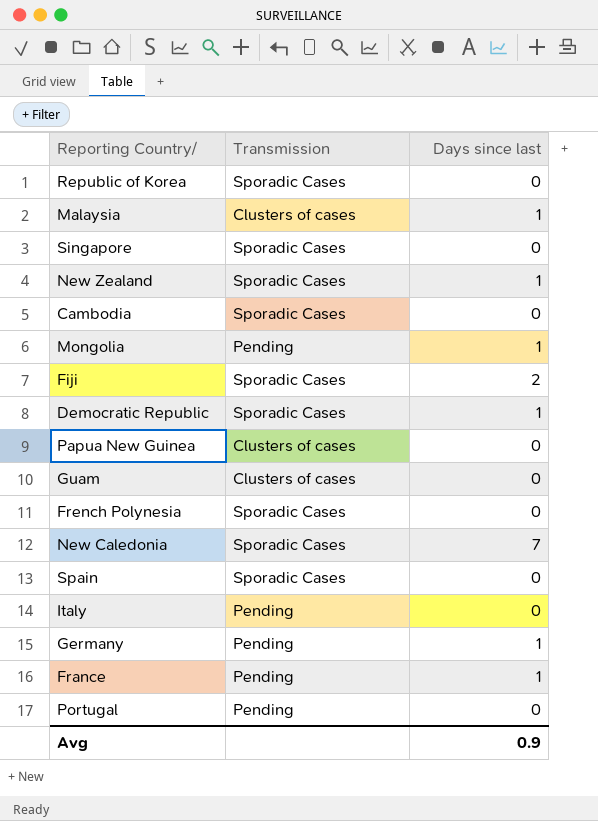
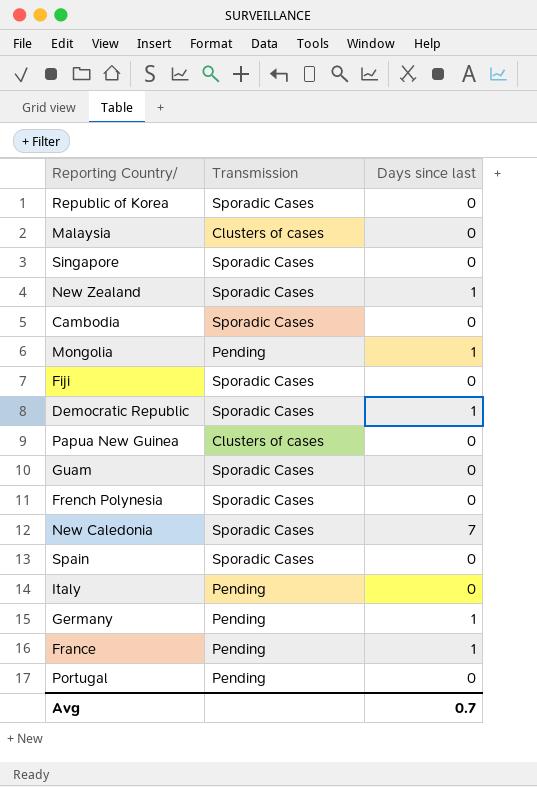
Malaysia | Days since last: 1 -> 0
Fiji | Days since last: 2 -> 0
Guam | Transmission: Clusters of cases -> Sporadic Cases
Avg | Days since last: 0.9 -> 0.7

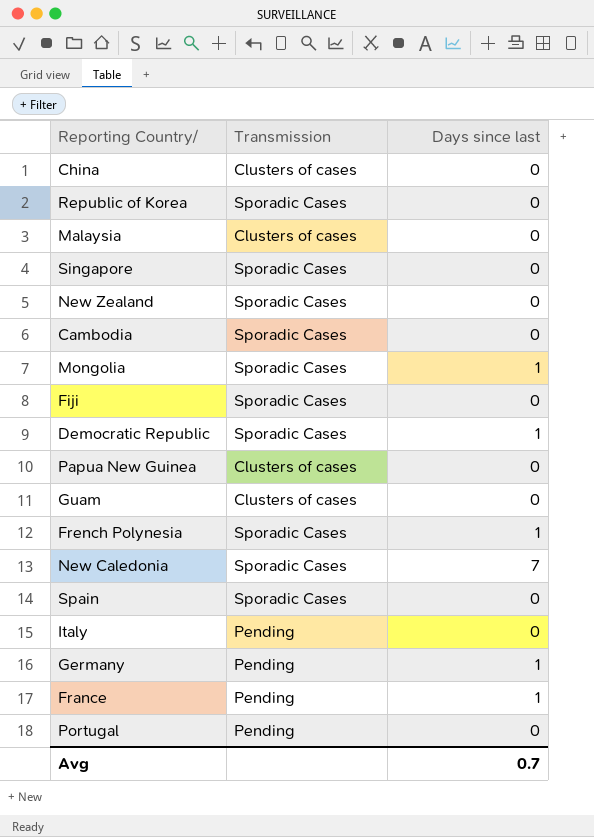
row China: none -> Clusters of cases | 0
New Zealand | Days since last: 1 -> 0
Mongolia | Transmission: Pending -> Sporadic Cases
Guam | Transmission: Sporadic Cases -> Clusters of cases
French Polynesia | Days since last: 0 -> 1

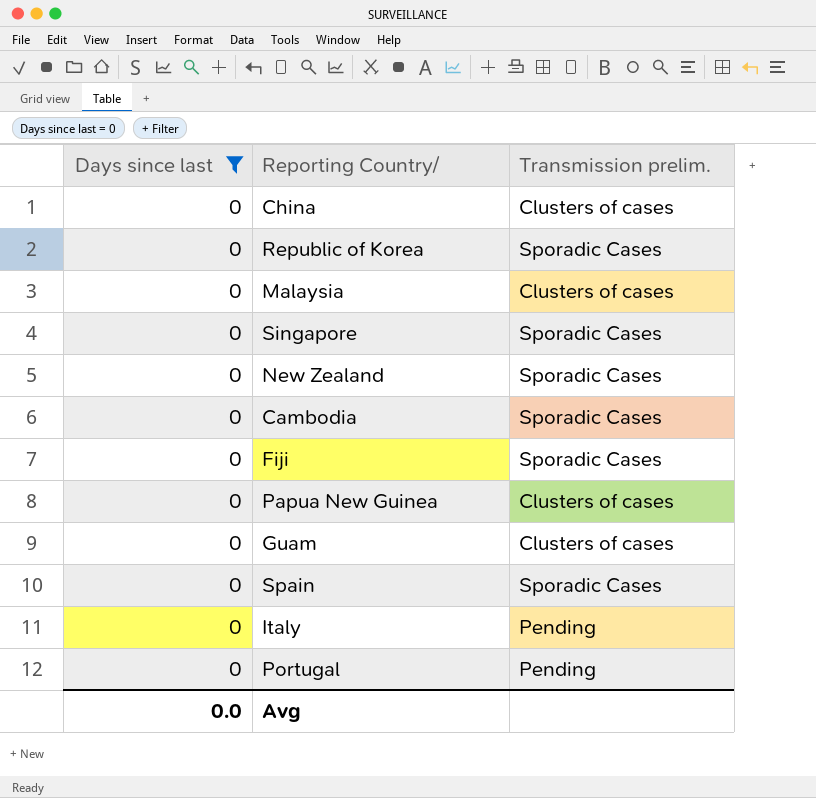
filter: none -> Days since last = 0
column Days since last | position: 3 -> 1
column name: Transmission -> Transmission prelim.
Avg | Days since last: 0.7 -> 0.0

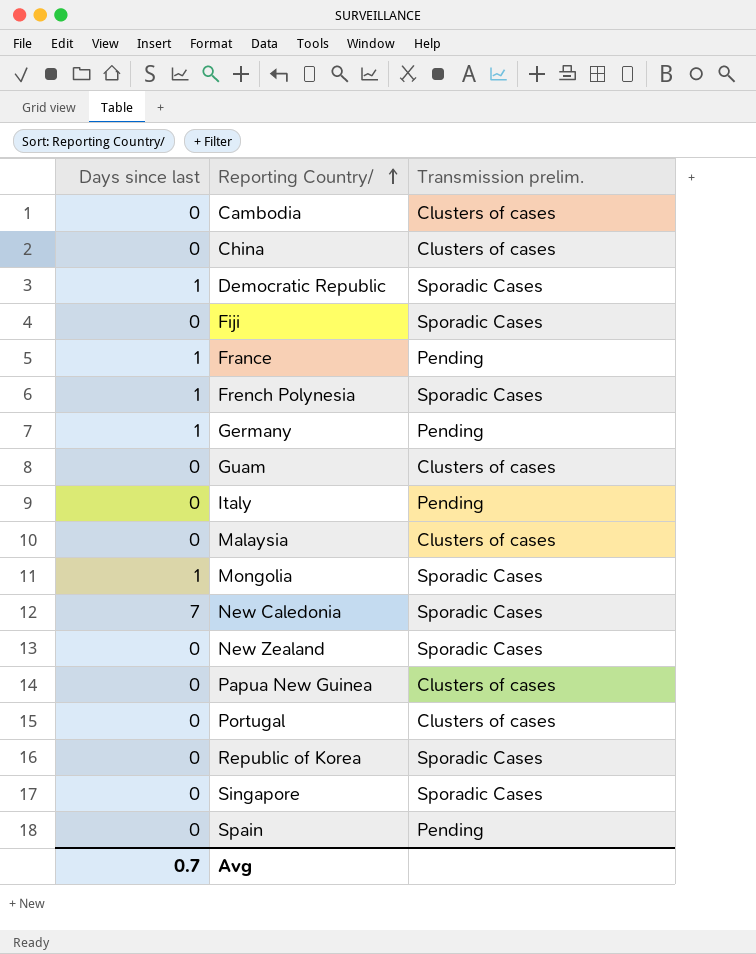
filter: Days since last = 0 -> none
row order: none -> Reporting Country/ ascending
Cambodia | Transmission prelim.: Sporadic Cases -> Clusters of cases
Portugal | Transmission prelim.: Pending -> Clusters of cases
Spain | Transmission prelim.: Sporadic Cases -> Pending
Avg | Days since last: 0.0 -> 0.7

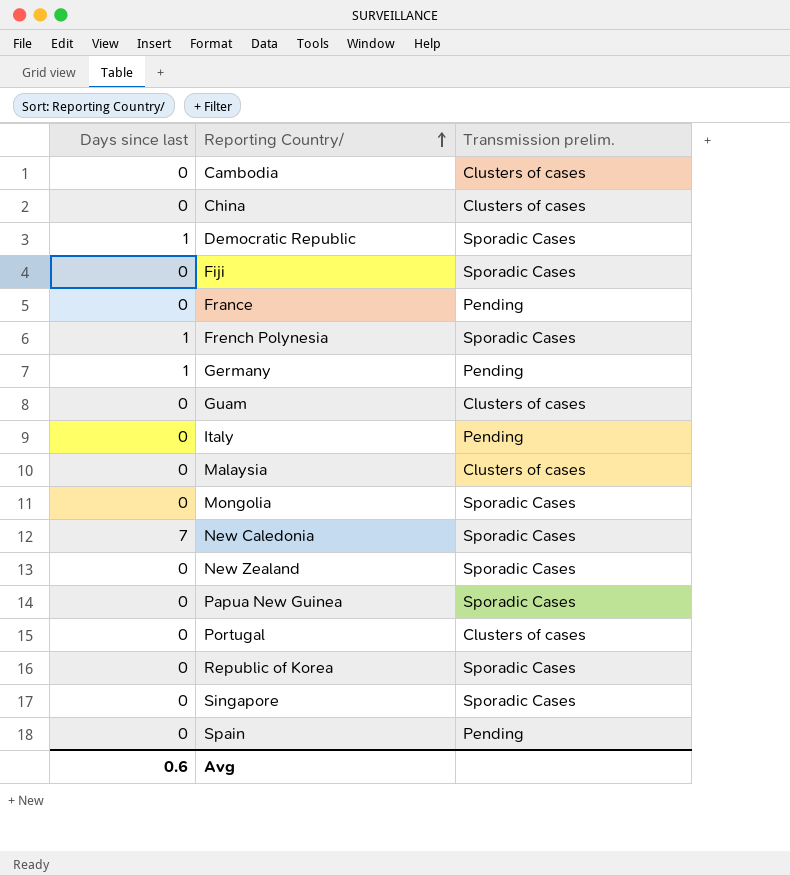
France | Days since last: 1 -> 0
Mongolia | Days since last: 1 -> 0
Papua New Guinea | Transmission prelim.: Clusters of cases -> Sporadic Cases
Avg | Days since last: 0.7 -> 0.6

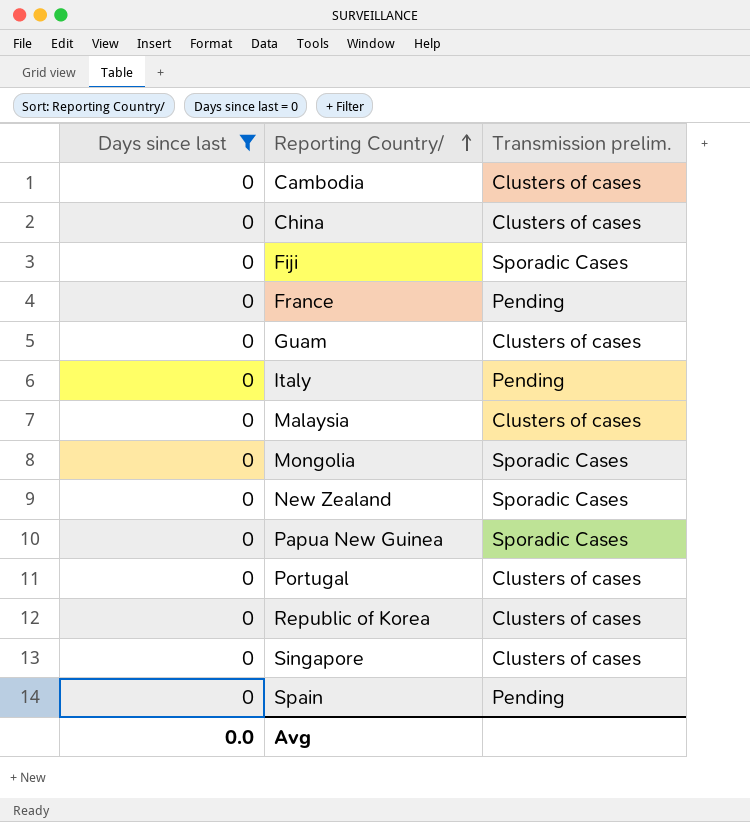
filter: none -> Days since last = 0
Republic of Korea | Transmission prelim.: Sporadic Cases -> Clusters of cases
Singapore | Transmission prelim.: Sporadic Cases -> Clusters of cases
Avg | Days since last: 0.6 -> 0.0

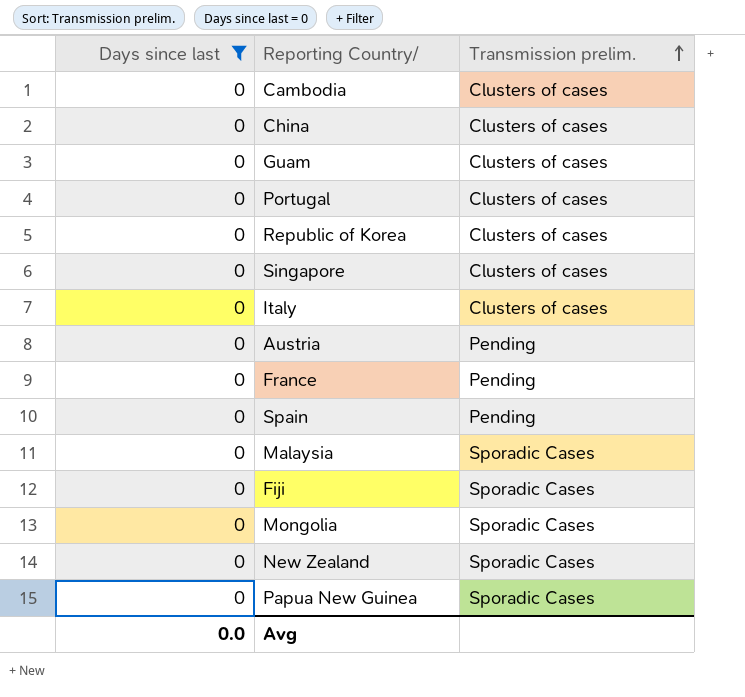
row order: Reporting Country/ ascending -> Transmission prelim. ascending
Italy | Transmission prelim.: Pending -> Clusters of cases
row Austria: none -> 0 | Pending
Malaysia | Transmission prelim.: Clusters of cases -> Sporadic Cases

